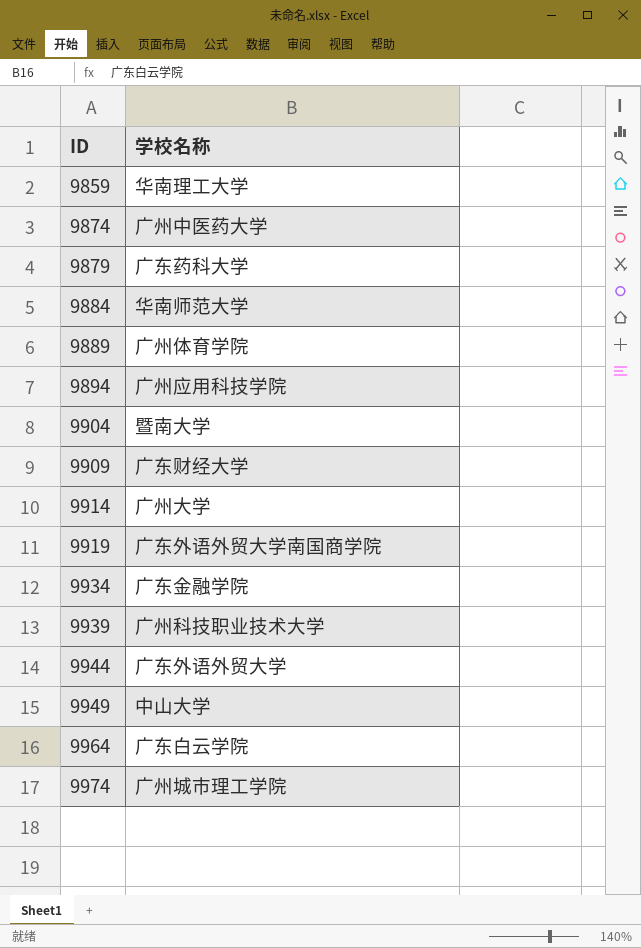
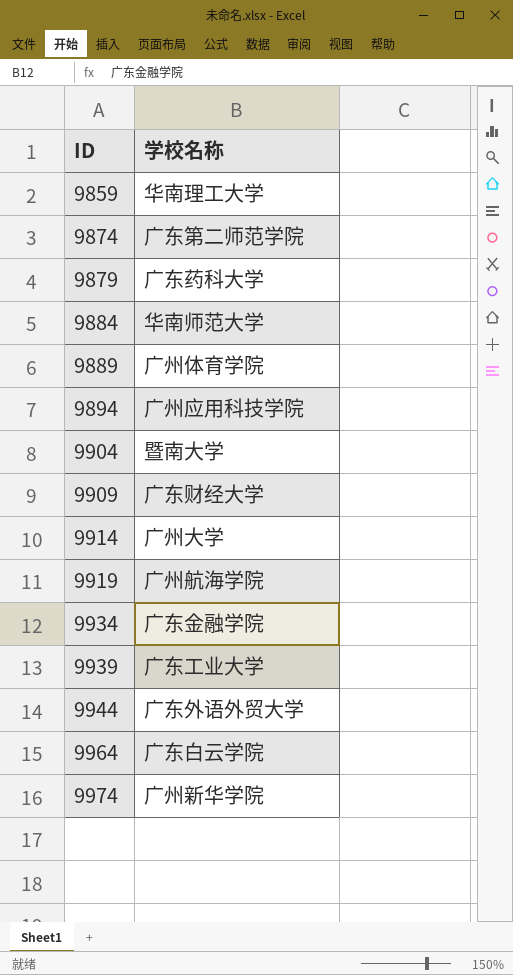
row 9949: 中山大学 -> none
9874 | 学校名称: 广州中医药大学 -> 广东第二师范学院
9919 | 学校名称: 广东外语外贸大学南国商学院 -> 广州航海学院
9939 | 学校名称: 广州科技职业技术大学 -> 广东工业大学
9974 | 学校名称: 广州城市理工学院 -> 广州新华学院

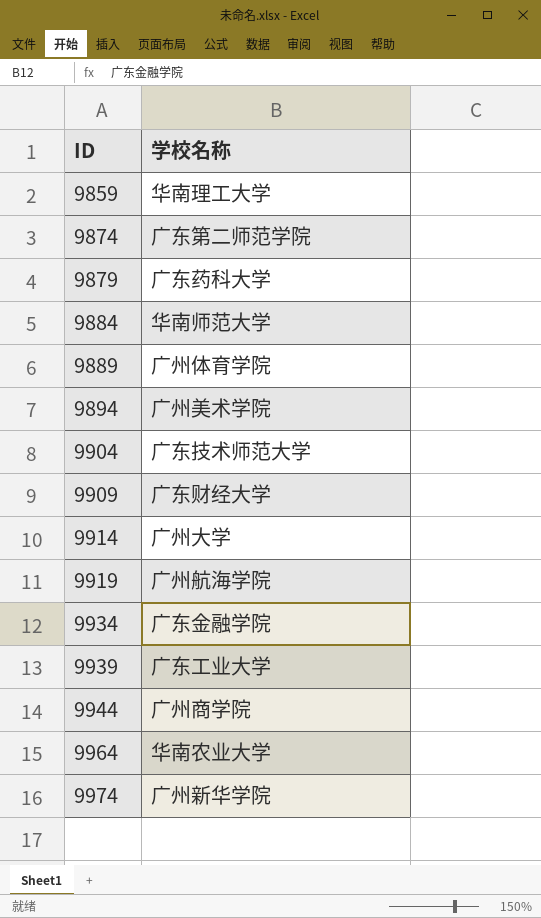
9894 | 学校名称: 广州应用科技学院 -> 广州美术学院
9904 | 学校名称: 暨南大学 -> 广东技术师范大学
9944 | 学校名称: 广东外语外贸大学 -> 广州商学院
9964 | 学校名称: 广东白云学院 -> 华南农业大学

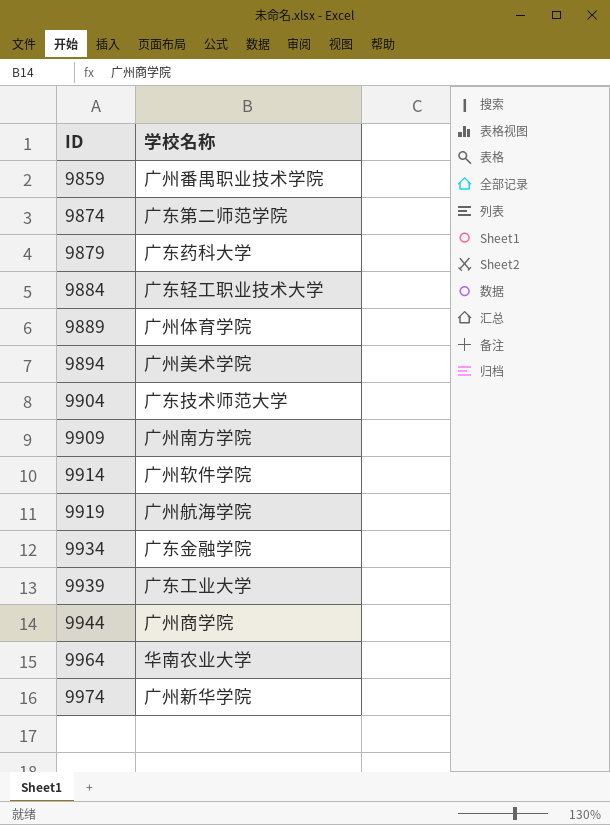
9859 | 学校名称: 华南理工大学 -> 广州番禺职业技术学院
9884 | 学校名称: 华南师范大学 -> 广东轻工职业技术大学
9909 | 学校名称: 广东财经大学 -> 广州南方学院
9914 | 学校名称: 广州大学 -> 广州软件学院

